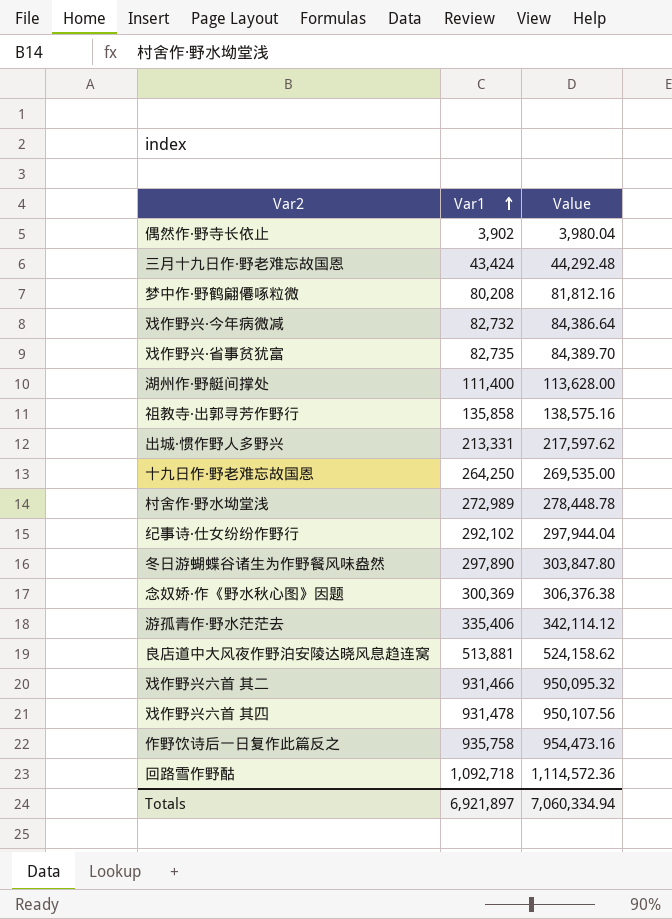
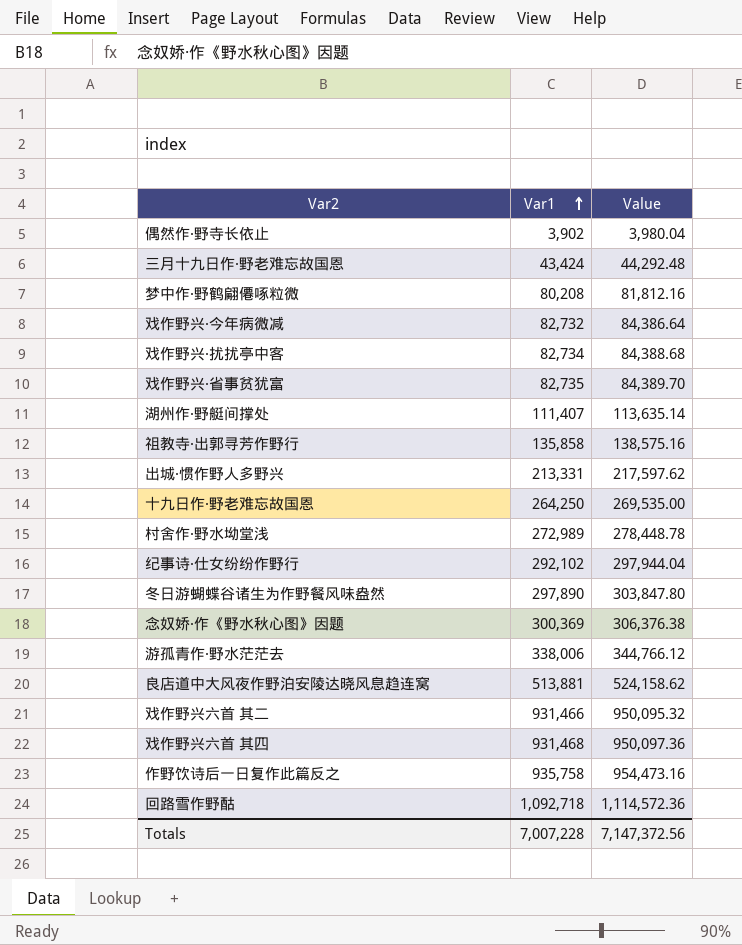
row 戏作野兴·扰扰亭中客: none -> 82,734 | 84,388.68
湖州作·野艇间撑处 | Var1: 111,400 -> 111,407
湖州作·野艇间撑处 | Value: 113,628.00 -> 113,635.14
游孤青作·野水茫茫去 | Var1: 335,406 -> 338,006
游孤青作·野水茫茫去 | Value: 342,114.12 -> 344,766.12
戏作野兴六首 其四 | Var1: 931,478 -> 931,468
戏作野兴六首 其四 | Value: 950,107.56 -> 950,097.36
Totals | Var1: 6,921,897 -> 7,007,228
Totals | Value: 7,060,334.94 -> 7,147,372.56

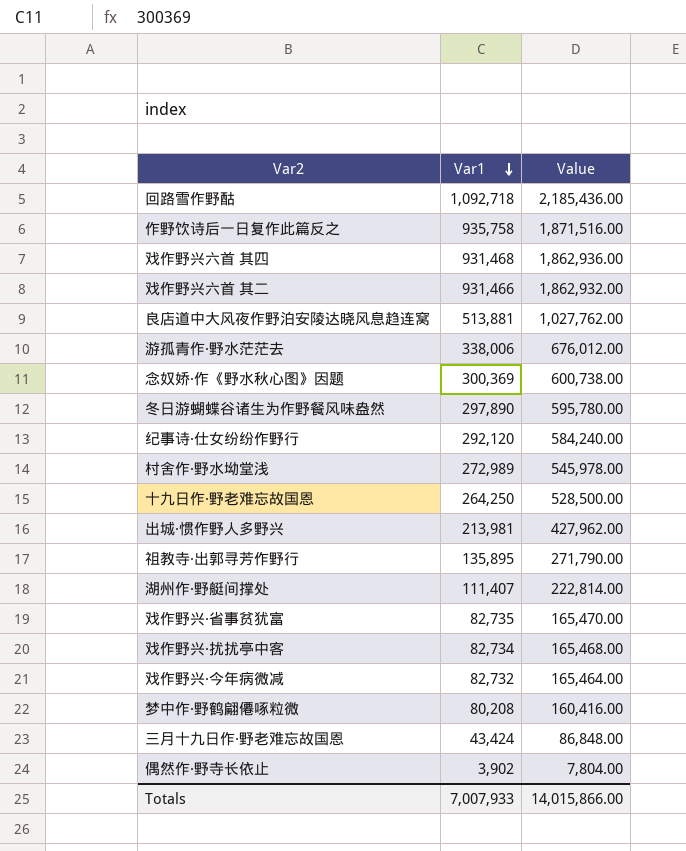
row order: Var1 ascending -> Var1 descending
column Value | formula: [Var1] * 1.02 -> [Var1] * 2
纪事诗·仕女纷纷作野行 | Var1: 292,102 -> 292,120
出城·惯作野人多野兴 | Var1: 213,331 -> 213,981
祖教寺·出郭寻芳作野行 | Var1: 135,858 -> 135,895
Totals | Var1: 7,007,228 -> 7,007,933
Totals | Value: 7,147,372.56 -> 14,015,866.00

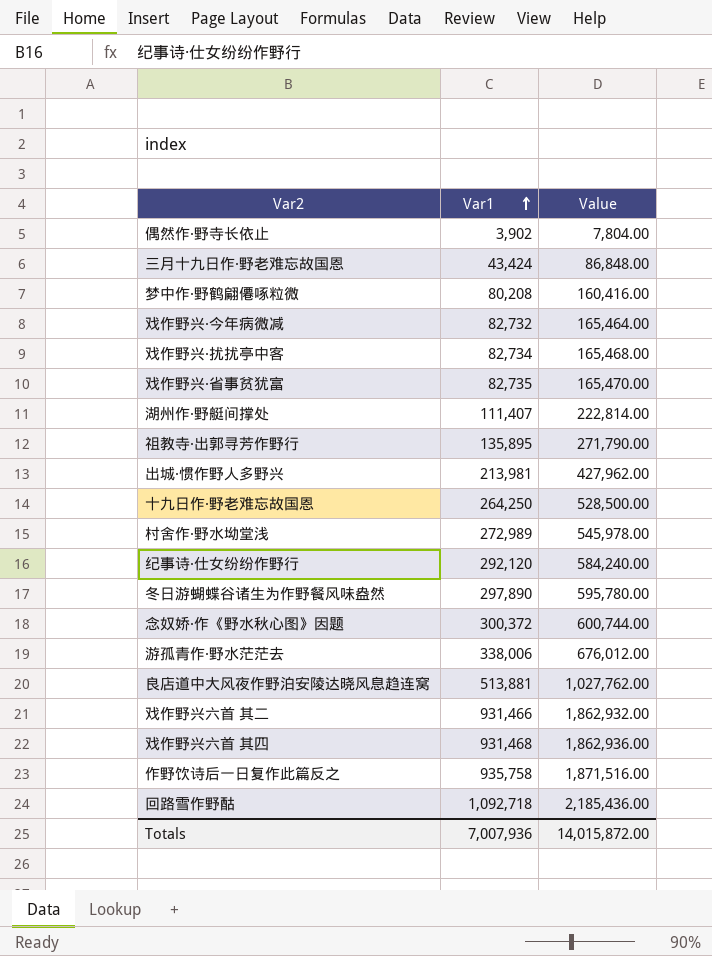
row order: Var1 descending -> Var1 ascending
念奴娇·作《野水秋心图》因题 | Var1: 300,369 -> 300,372
念奴娇·作《野水秋心图》因题 | Value: 600,738.00 -> 600,744.00
Totals | Var1: 7,007,933 -> 7,007,936
Totals | Value: 14,015,866.00 -> 14,015,872.00

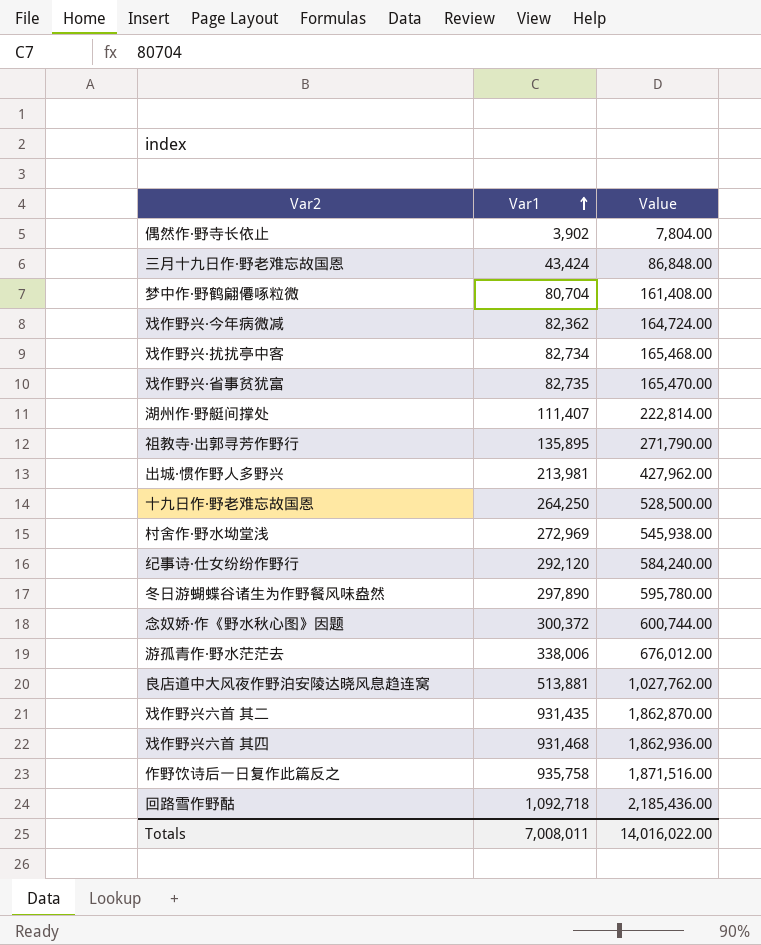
梦中作·野鹤翩僊啄粒微 | Var1: 80,208 -> 80,704
梦中作·野鹤翩僊啄粒微 | Value: 160,416.00 -> 161,408.00
戏作野兴·今年病微减 | Var1: 82,732 -> 82,362
戏作野兴·今年病微减 | Value: 165,464.00 -> 164,724.00
村舍作·野水坳堂浅 | Var1: 272,989 -> 272,969
村舍作·野水坳堂浅 | Value: 545,978.00 -> 545,938.00
戏作野兴六首 其二 | Var1: 931,466 -> 931,435
戏作野兴六首 其二 | Value: 1,862,932.00 -> 1,862,870.00
Totals | Var1: 7,007,936 -> 7,008,011
Totals | Value: 14,015,872.00 -> 14,016,022.00

